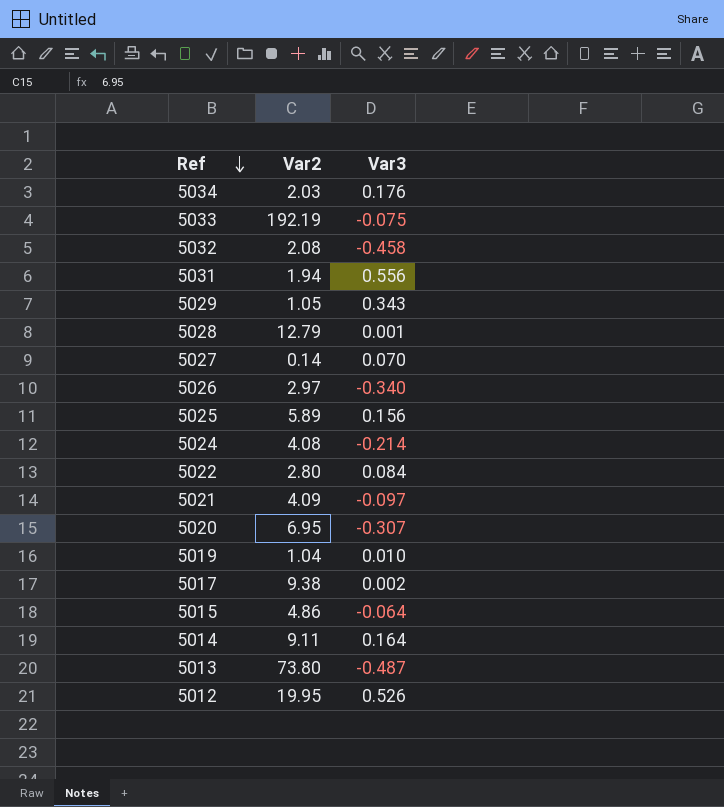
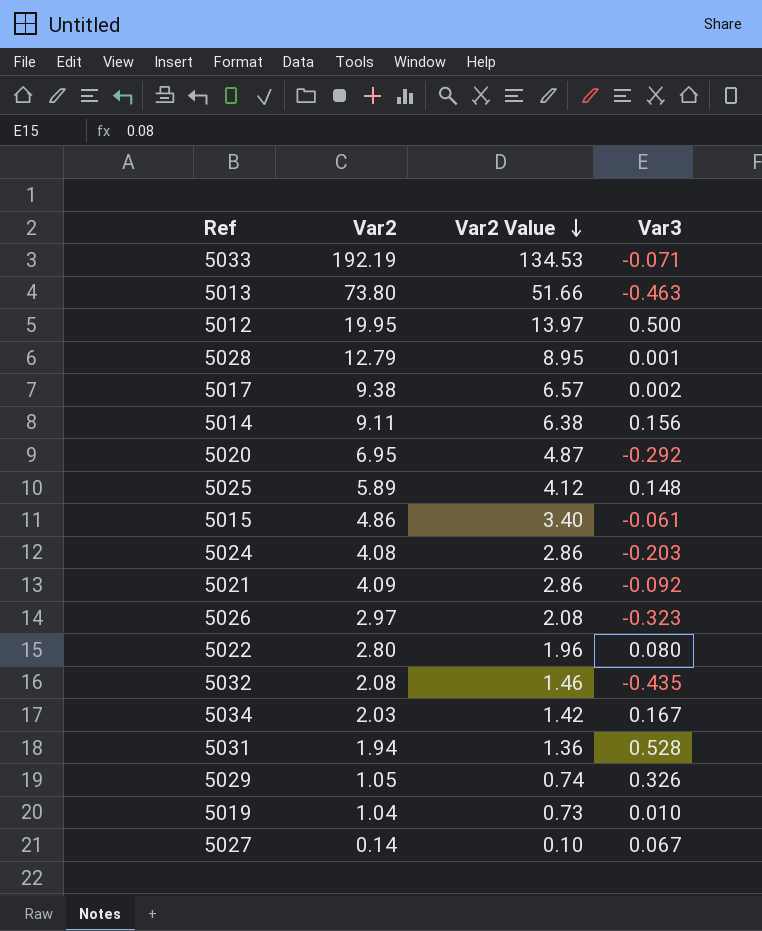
row order: Ref descending -> Var2 Value descending
column Var2 Value | formula: none -> [Var2] * 0.7
5033 | Var3: -0.075 -> -0.071
5013 | Var3: -0.487 -> -0.463
5012 | Var3: 0.526 -> 0.500
5014 | Var3: 0.164 -> 0.156
5020 | Var3: -0.307 -> -0.292
5025 | Var3: 0.156 -> 0.148
5015 | Var3: -0.064 -> -0.061
5024 | Var3: -0.214 -> -0.203
5021 | Var3: -0.097 -> -0.092
5026 | Var3: -0.340 -> -0.323
5022 | Var3: 0.084 -> 0.080
5032 | Var3: -0.458 -> -0.435
5034 | Var3: 0.176 -> 0.167
5031 | Var3: 0.556 -> 0.528
5029 | Var3: 0.343 -> 0.326
5027 | Var3: 0.070 -> 0.067

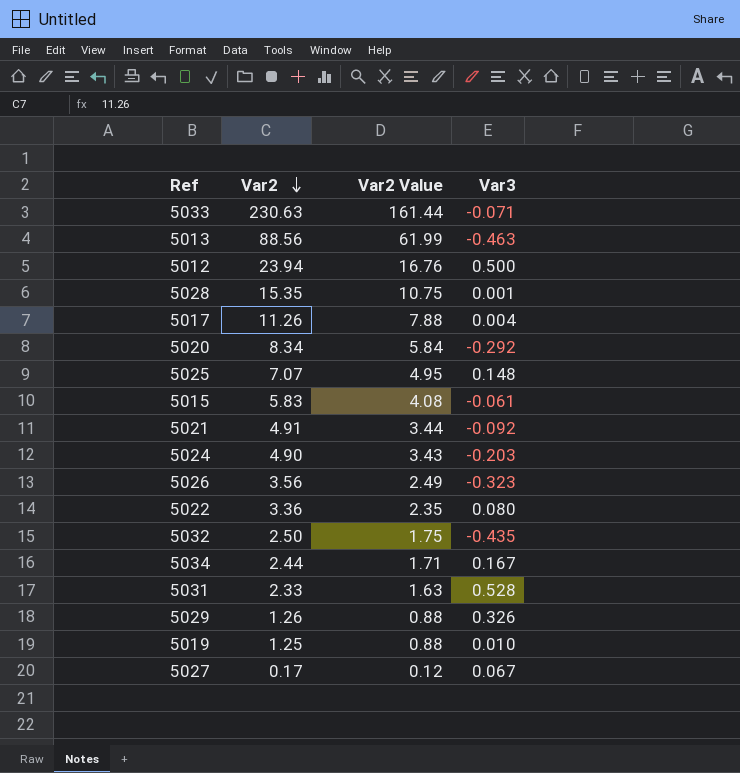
row order: Var2 Value descending -> Var2 descending
row 5014: 9.11 | 6.38 | 0.156 -> none
5033 | Var2: 192.19 -> 230.63
5033 | Var2 Value: 134.53 -> 161.44
5013 | Var2: 73.80 -> 88.56
5013 | Var2 Value: 51.66 -> 61.99
5012 | Var2: 19.95 -> 23.94
5012 | Var2 Value: 13.97 -> 16.76
5028 | Var2: 12.79 -> 15.35
5028 | Var2 Value: 8.95 -> 10.75
5017 | Var2: 9.38 -> 11.26
5017 | Var2 Value: 6.57 -> 7.88
5017 | Var3: 0.002 -> 0.004
5020 | Var2: 6.95 -> 8.34
5020 | Var2 Value: 4.87 -> 5.84
5025 | Var2: 5.89 -> 7.07
5025 | Var2 Value: 4.12 -> 4.95
5015 | Var2: 4.86 -> 5.83
5015 | Var2 Value: 3.40 -> 4.08
5021 | Var2: 4.09 -> 4.91
5021 | Var2 Value: 2.86 -> 3.44
5024 | Var2: 4.08 -> 4.90
5024 | Var2 Value: 2.86 -> 3.43
5026 | Var2: 2.97 -> 3.56
5026 | Var2 Value: 2.08 -> 2.49
5022 | Var2: 2.80 -> 3.36
5022 | Var2 Value: 1.96 -> 2.35
5032 | Var2: 2.08 -> 2.50
5032 | Var2 Value: 1.46 -> 1.75
5034 | Var2: 2.03 -> 2.44
5034 | Var2 Value: 1.42 -> 1.71
5031 | Var2: 1.94 -> 2.33
5031 | Var2 Value: 1.36 -> 1.63
5029 | Var2: 1.05 -> 1.26
5029 | Var2 Value: 0.74 -> 0.88
5019 | Var2: 1.04 -> 1.25
5019 | Var2 Value: 0.73 -> 0.88
5027 | Var2: 0.14 -> 0.17
5027 | Var2 Value: 0.10 -> 0.12

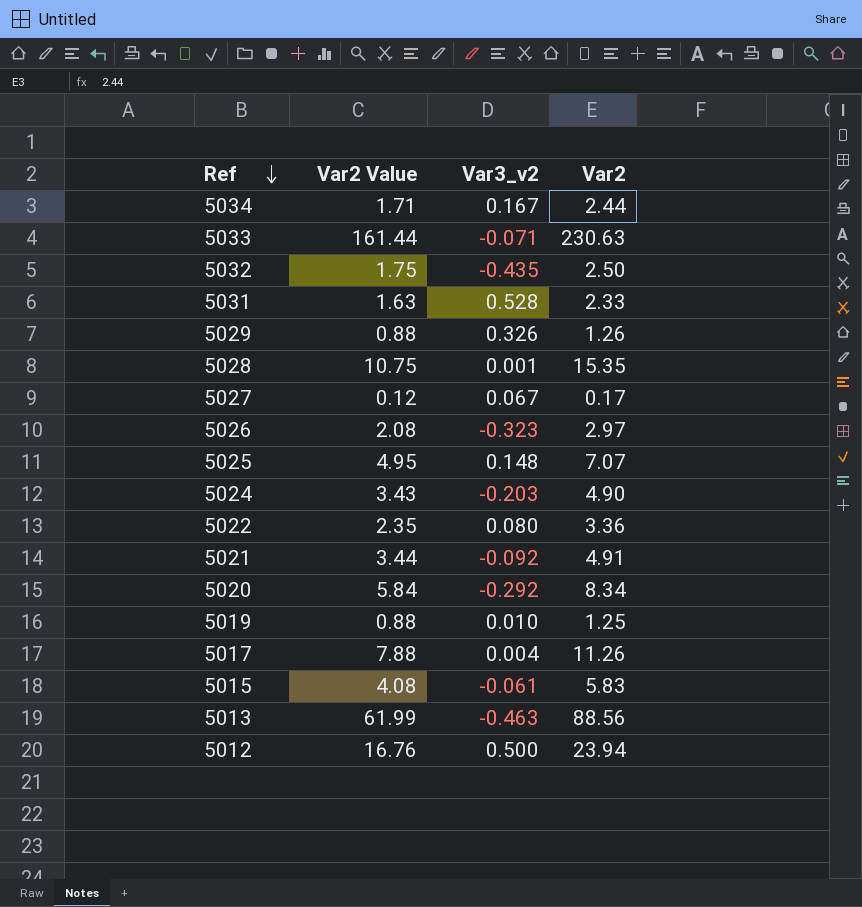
row order: Var2 descending -> Ref descending
column name: Var3 -> Var3_v2
column Var2 | position: 2 -> 4
5026 | Var2 Value: 2.49 -> 2.08
5026 | Var2: 3.56 -> 2.97

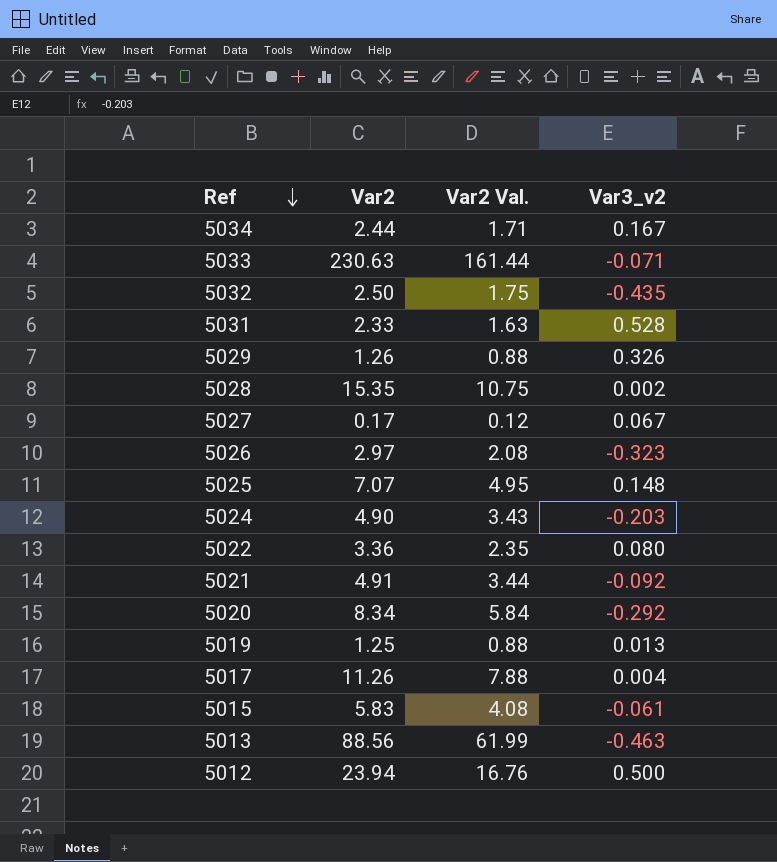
column Var2 | position: 4 -> 2
column name: Var2 Value -> Var2 Val.
5028 | Var3_v2: 0.001 -> 0.002
5019 | Var3_v2: 0.010 -> 0.013

